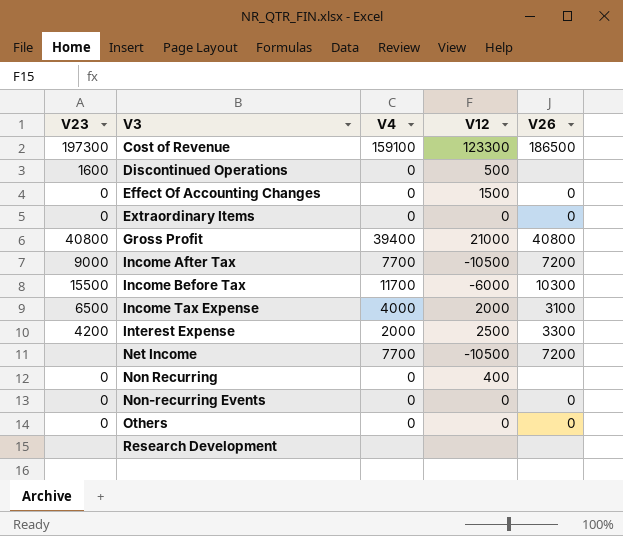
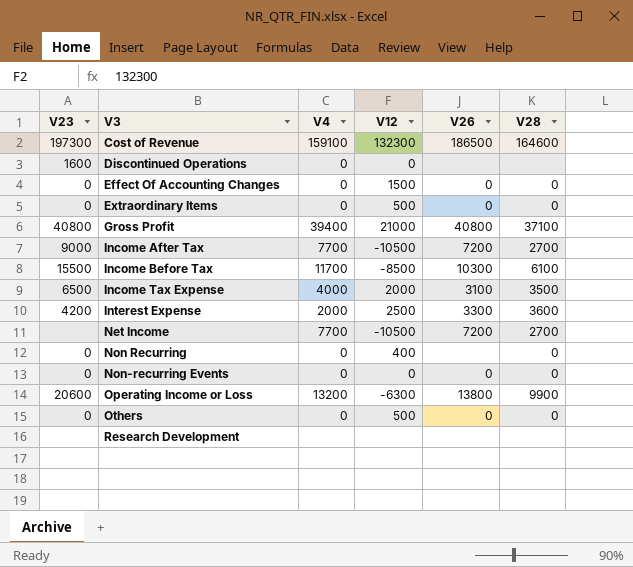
column V28 | position: none -> 6
Cost of Revenue | V12: 123300 -> 132300
Discontinued Operations | V12: 500 -> 0
Extraordinary Items | V12: 0 -> 500
Income Before Tax | V12: -6000 -> -8500
row Operating Income or Loss: none -> 20600 | 13200 | -6300 | 13800 | 9900
Others | V12: 0 -> 500

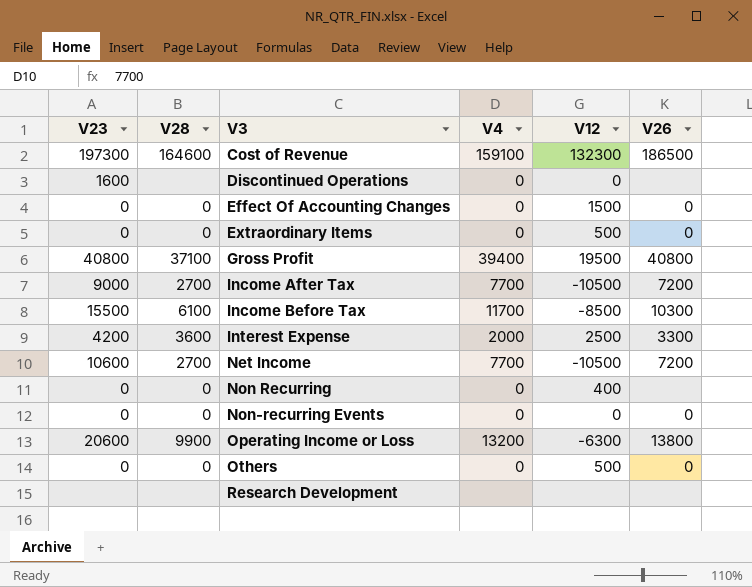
column V28 | position: 6 -> 2
row Income Tax Expense: 6500 | 4000 | 2000 | 3100 | 3500 -> none
Gross Profit | V12: 21000 -> 19500
Net Income | V23: none -> 10600

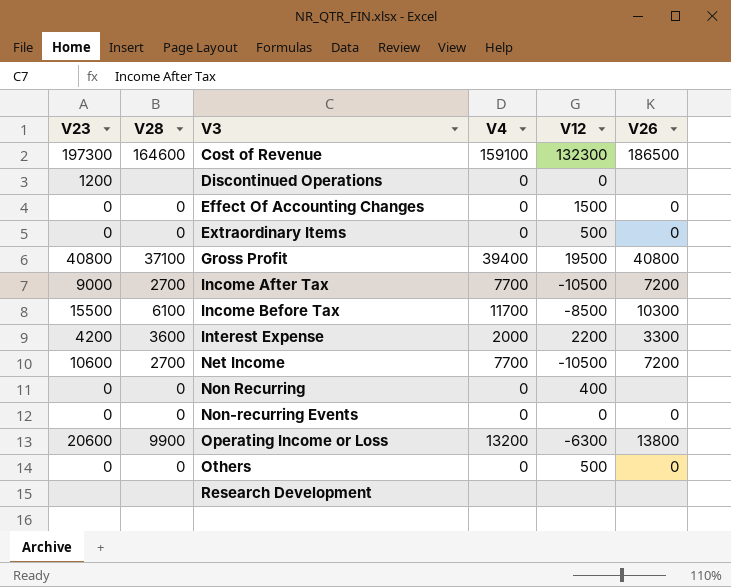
Discontinued Operations | V23: 1600 -> 1200
Interest Expense | V12: 2500 -> 2200

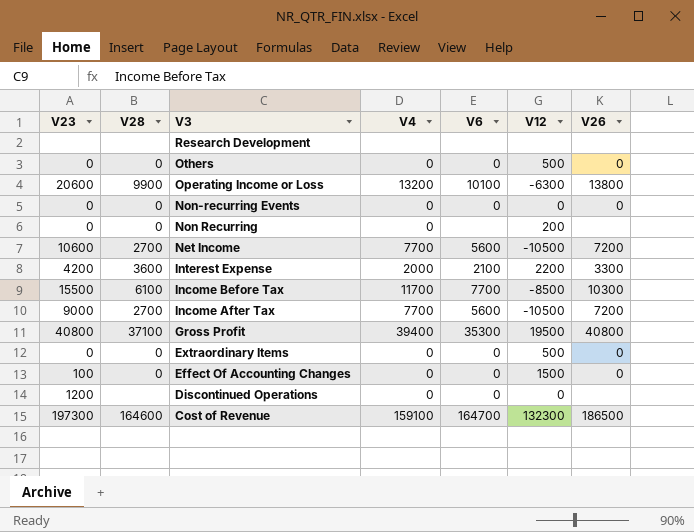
row order: V3 ascending -> V3 descending
column V6 | position: none -> 5
Non Recurring | V12: 400 -> 200
Effect Of Accounting Changes | V23: 0 -> 100

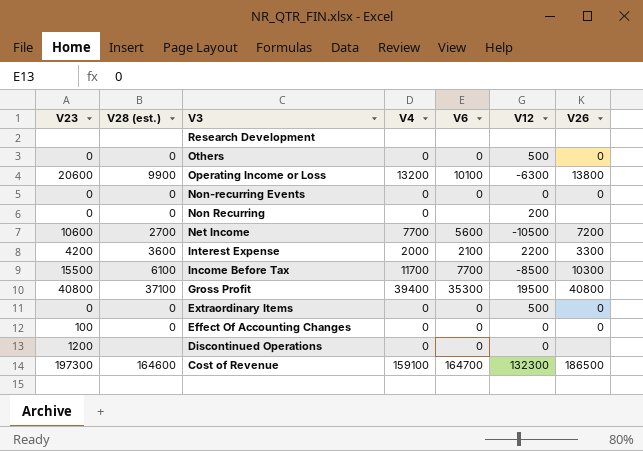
column name: V28 -> V28 (est.)
row Income After Tax: 9000 | 2700 | 7700 | 5600 | -10500 | 7200 -> none
Effect Of Accounting Changes | V12: 1500 -> 0

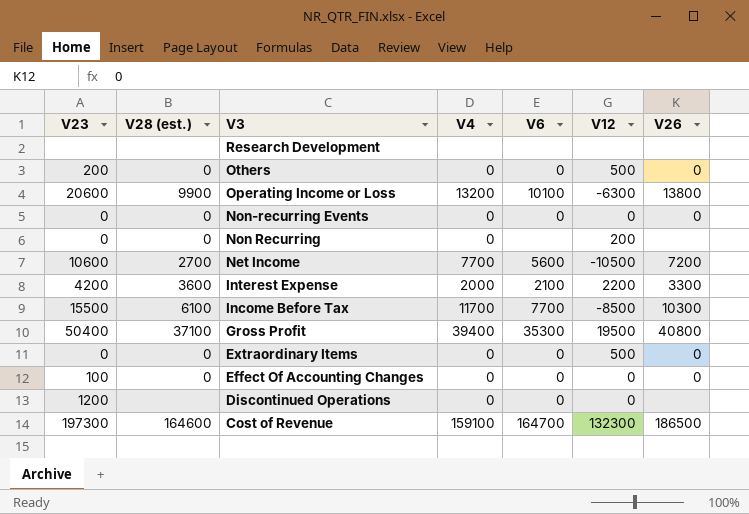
Others | V23: 0 -> 200
Gross Profit | V23: 40800 -> 50400

